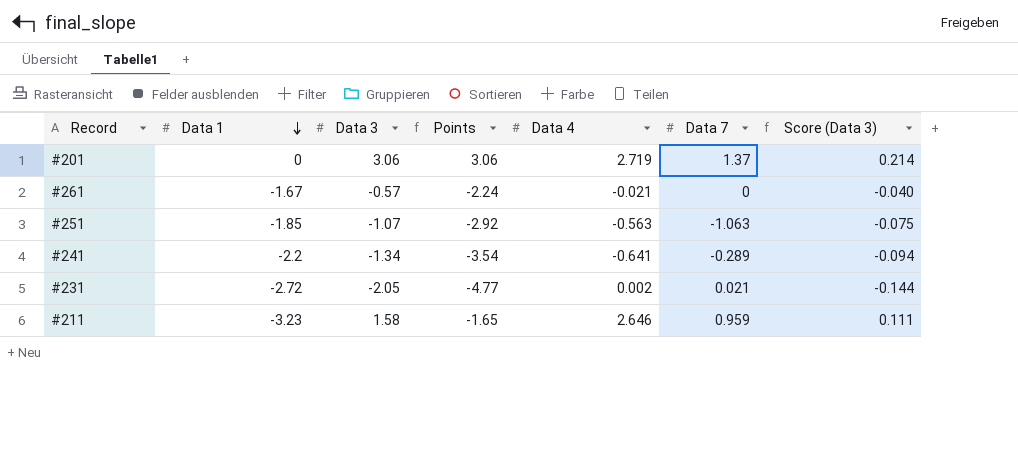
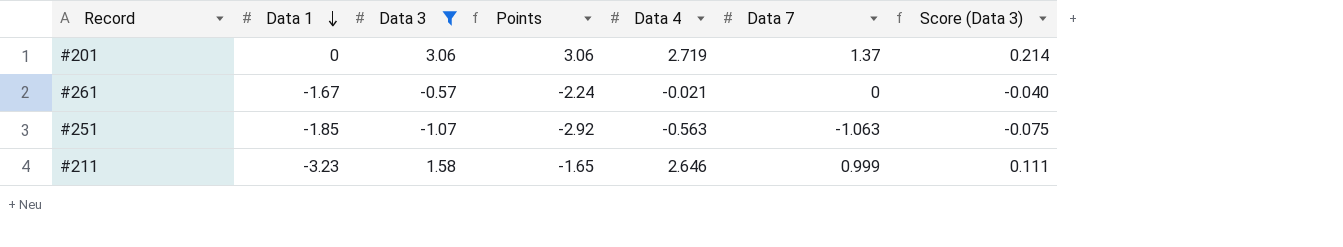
filter: none -> Data 3 >= -1.07
#211 | Data 7: 0.959 -> 0.999

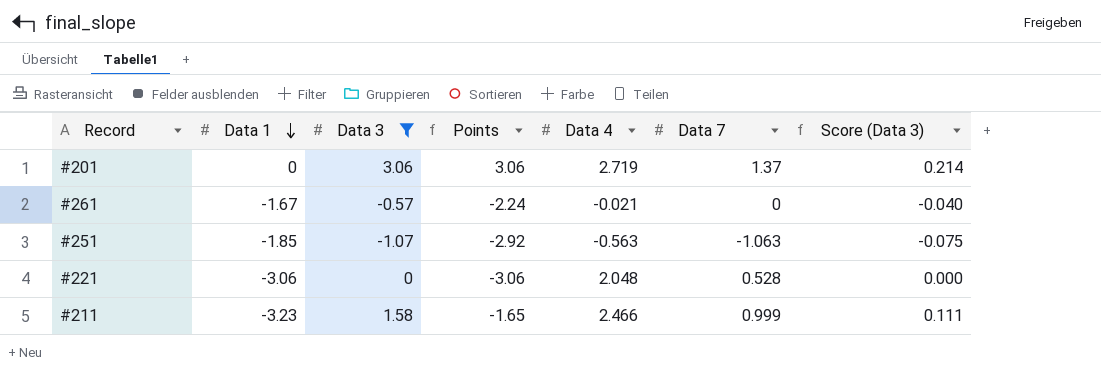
row #221: none -> -3.06 | 0 | -3.06 | 2.048 | 0.528 | 0.000
#211 | Data 4: 2.646 -> 2.466

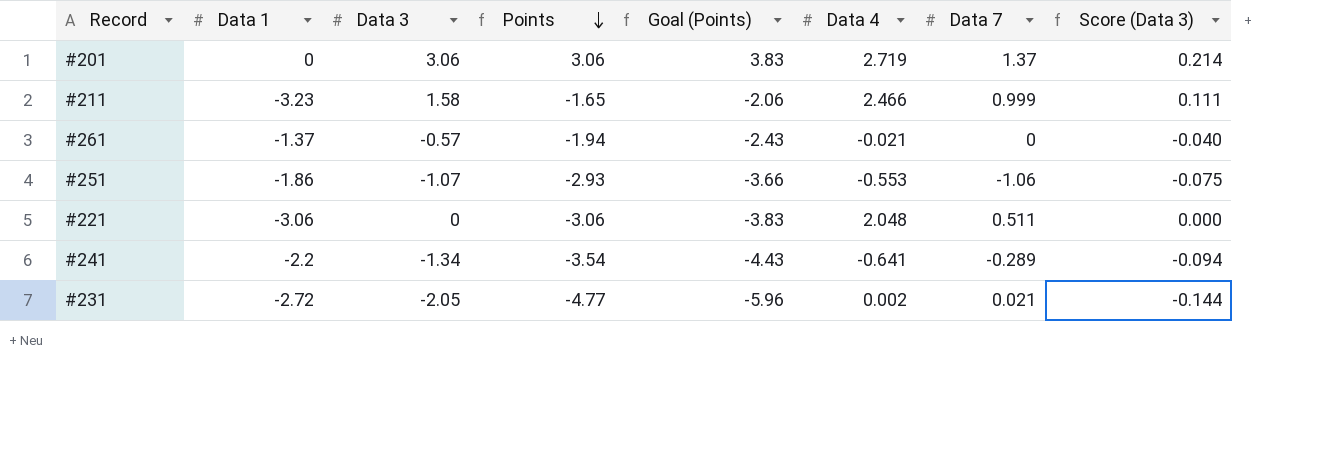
filter: Data 3 >= -1.07 -> none
row order: Data 1 descending -> Points descending
column Goal (Points) | formula: none -> [Points] * 1.25
#261 | Data 1: -1.67 -> -1.37
#261 | Points: -2.24 -> -1.94
#251 | Data 1: -1.85 -> -1.86
#251 | Points: -2.92 -> -2.93
#251 | Data 4: -0.563 -> -0.553
#251 | Data 7: -1.063 -> -1.06
#221 | Data 7: 0.528 -> 0.511

